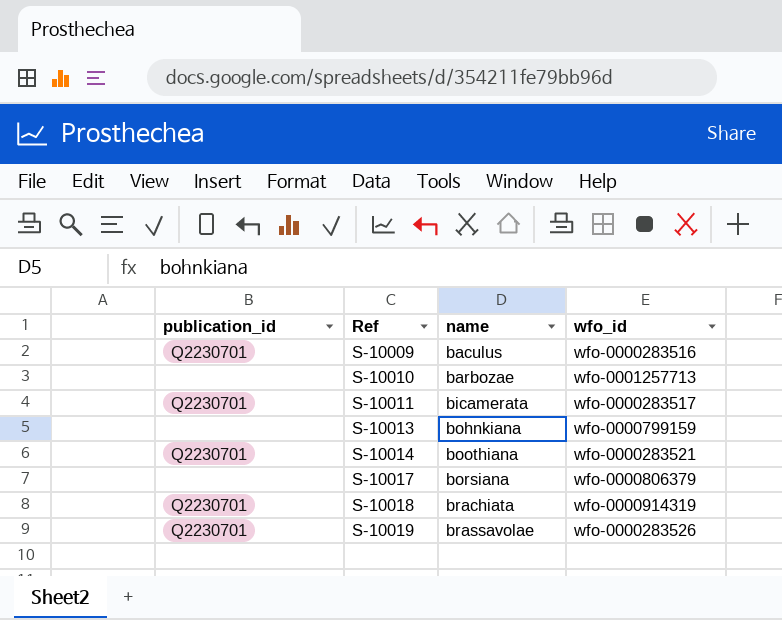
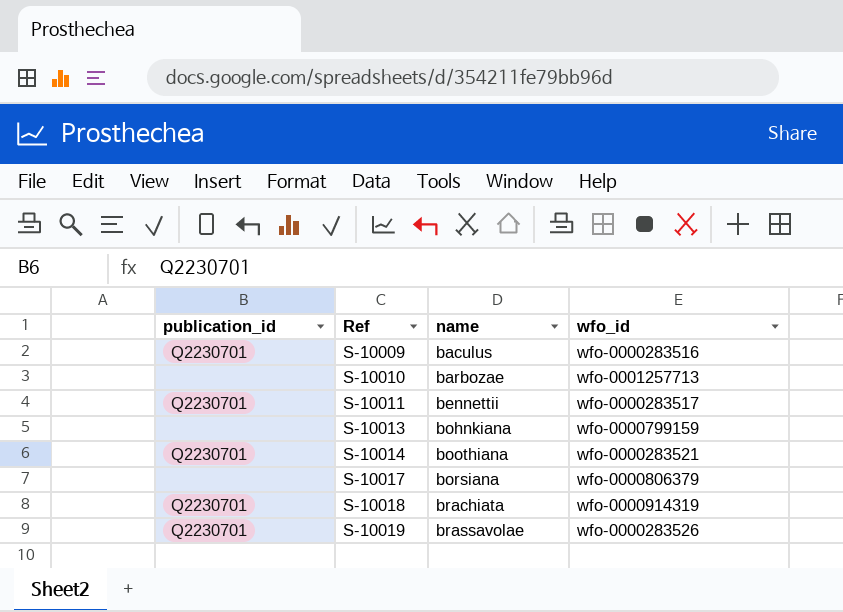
S-10011 | name: bicamerata -> bennettii

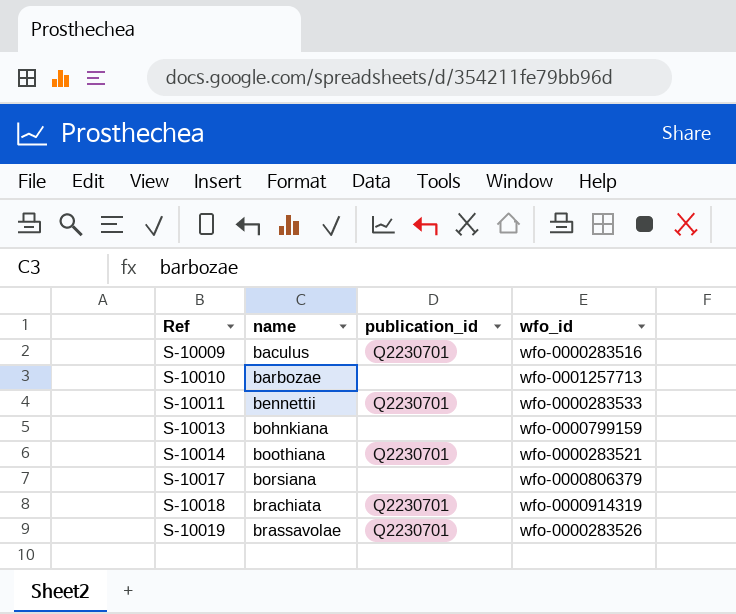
column publication_id | position: 1 -> 3
S-10011 | wfo_id: wfo-0000283517 -> wfo-0000283533

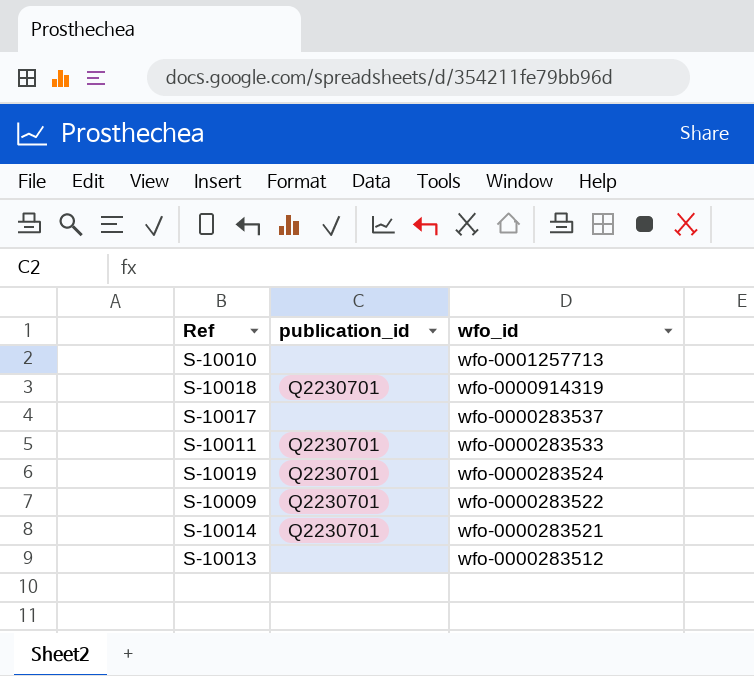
row order: Ref ascending -> wfo_id descending
column name | position: 2 -> none
S-10017 | wfo_id: wfo-0000806379 -> wfo-0000283537
S-10019 | wfo_id: wfo-0000283526 -> wfo-0000283524
S-10009 | wfo_id: wfo-0000283516 -> wfo-0000283522
S-10013 | wfo_id: wfo-0000799159 -> wfo-0000283512

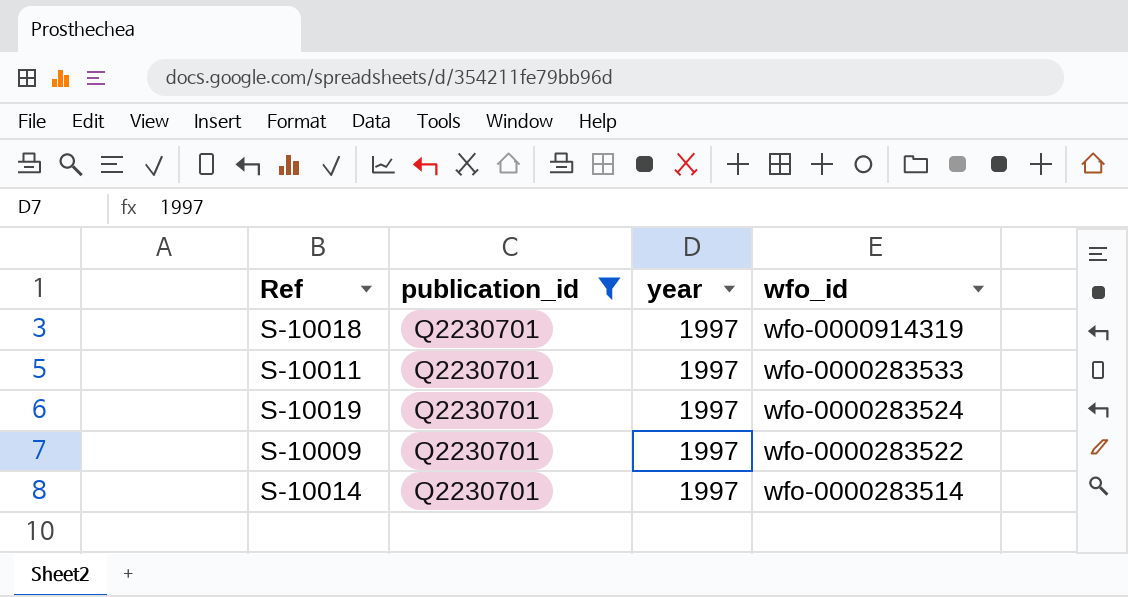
filter: none -> publication_id = Q2230701
column year | position: none -> 3
S-10014 | wfo_id: wfo-0000283521 -> wfo-0000283514

